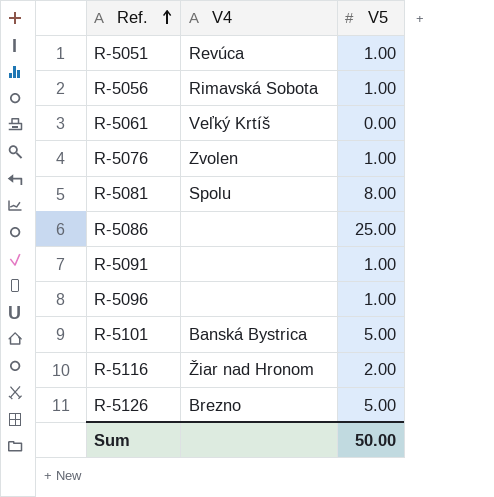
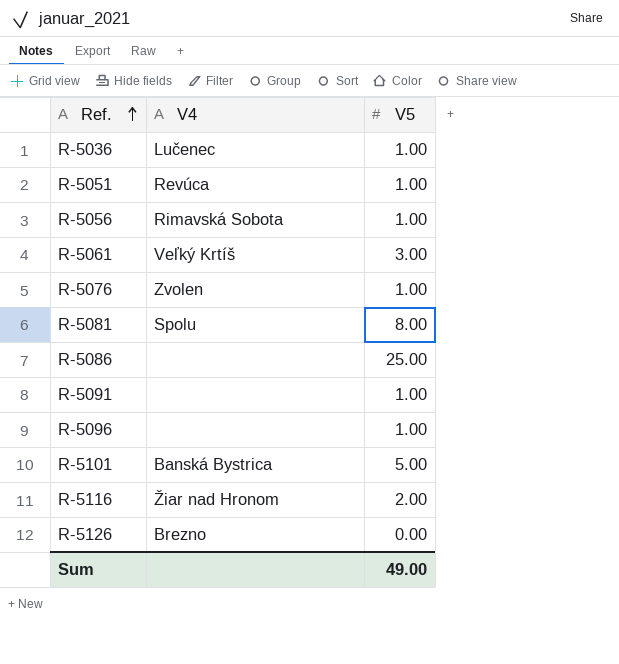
row R-5036: none -> Lučenec | 1.00
R-5061 | V5: 0.00 -> 3.00
R-5126 | V5: 5.00 -> 0.00
Sum | V5: 50.00 -> 49.00

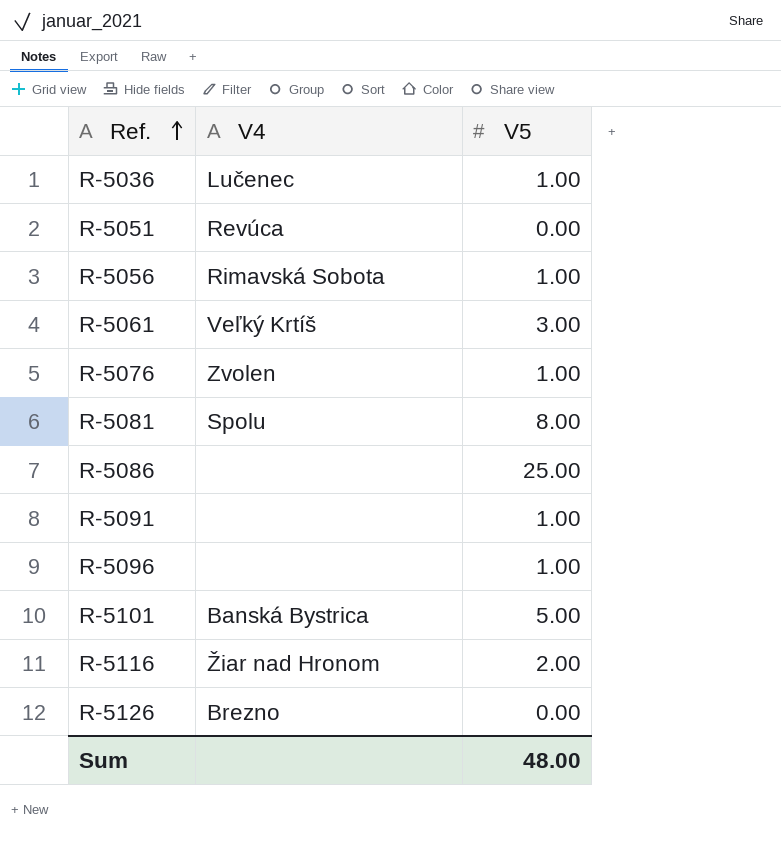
R-5051 | V5: 1.00 -> 0.00
Sum | V5: 49.00 -> 48.00

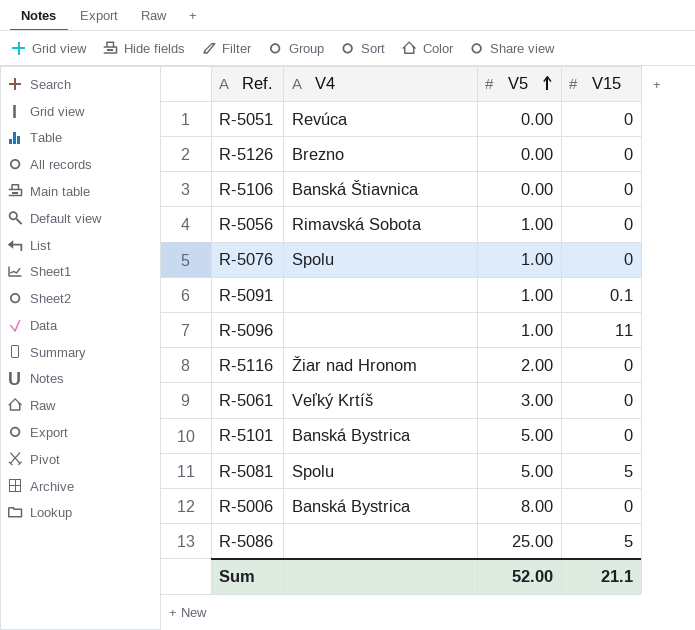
row order: Ref. ascending -> V5 ascending
column V15 | position: none -> 4
row R-5036: Lučenec | 1.00 -> none
row R-5106: none -> Banská Štiavnica | 0.00 | 0
R-5076 | V4: Zvolen -> Spolu
R-5081 | V5: 8.00 -> 5.00
row R-5006: none -> Banská Bystrica | 8.00 | 0
Sum | V5: 48.00 -> 52.00

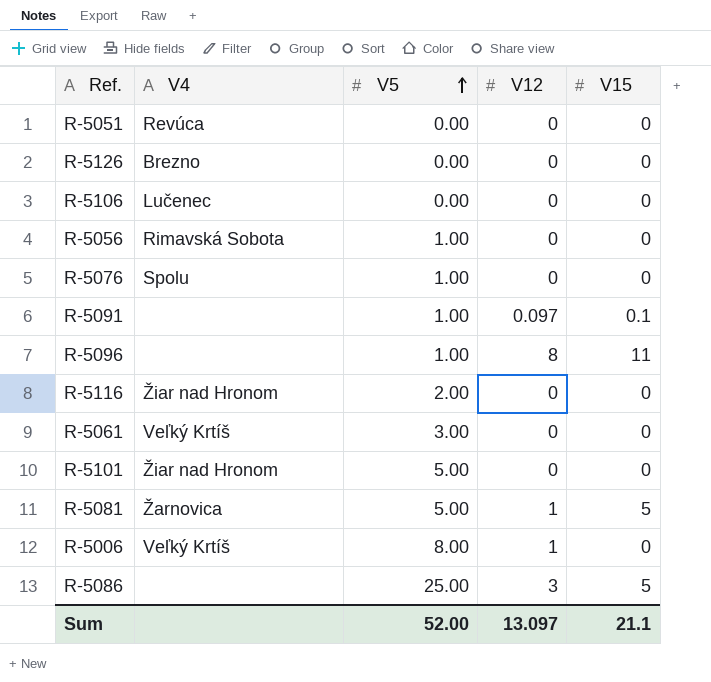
column V12 | position: none -> 4
R-5106 | V4: Banská Štiavnica -> Lučenec
R-5101 | V4: Banská Bystrica -> Žiar nad Hronom
R-5081 | V4: Spolu -> Žarnovica
R-5006 | V4: Banská Bystrica -> Veľký Krtíš

